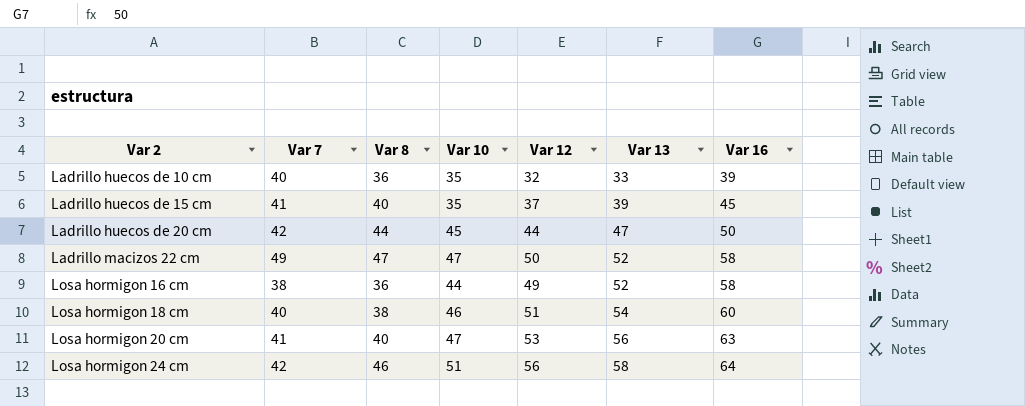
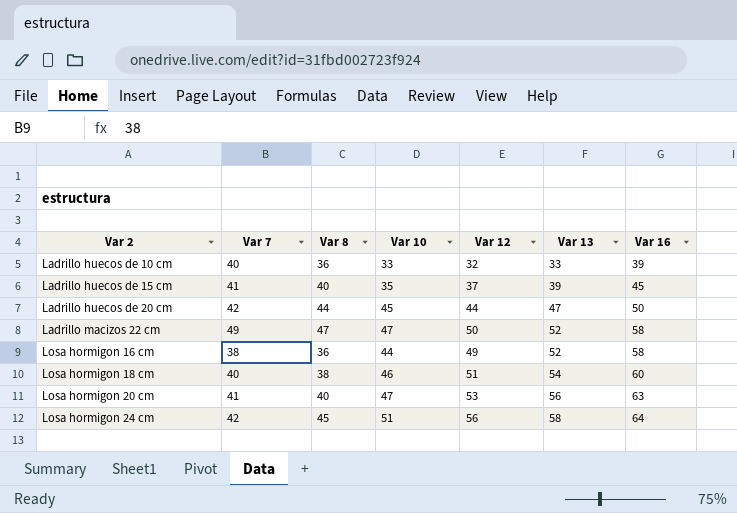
Ladrillo huecos de 10 cm | Var 10: 35 -> 33
Losa hormigon 24 cm | Var 8: 46 -> 45

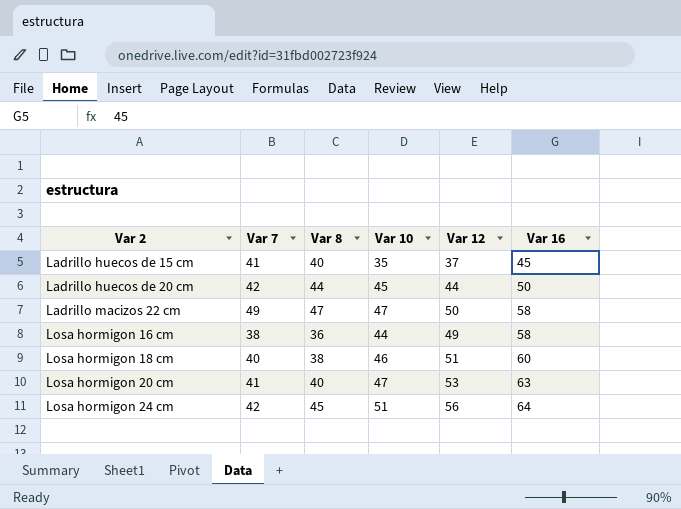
column Var 13 | position: 6 -> none
row Ladrillo huecos de 10 cm: 40 | 36 | 33 | 32 | 33 | 39 -> none

